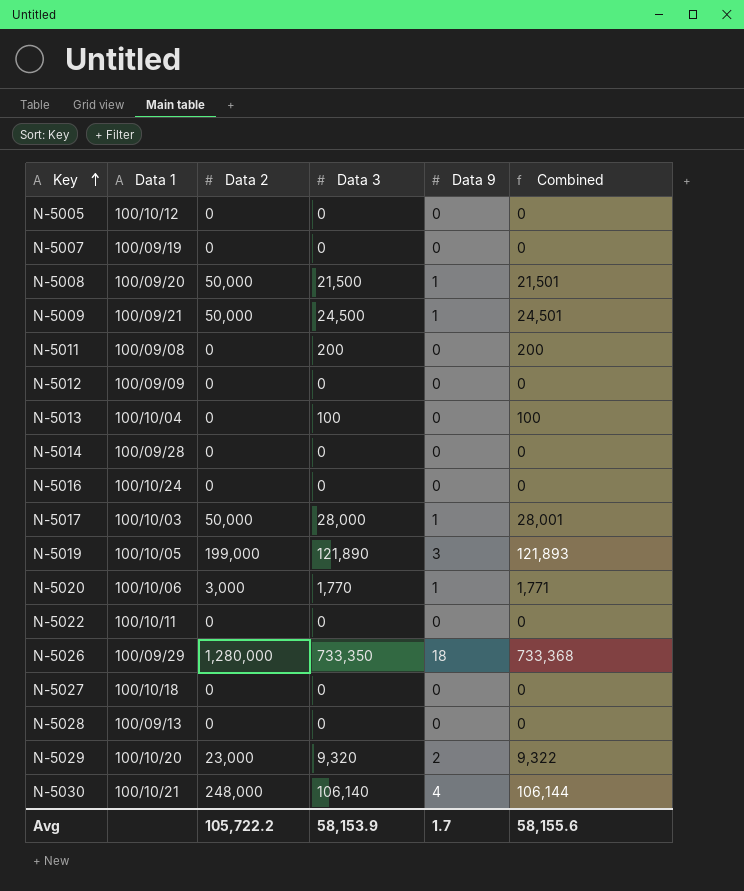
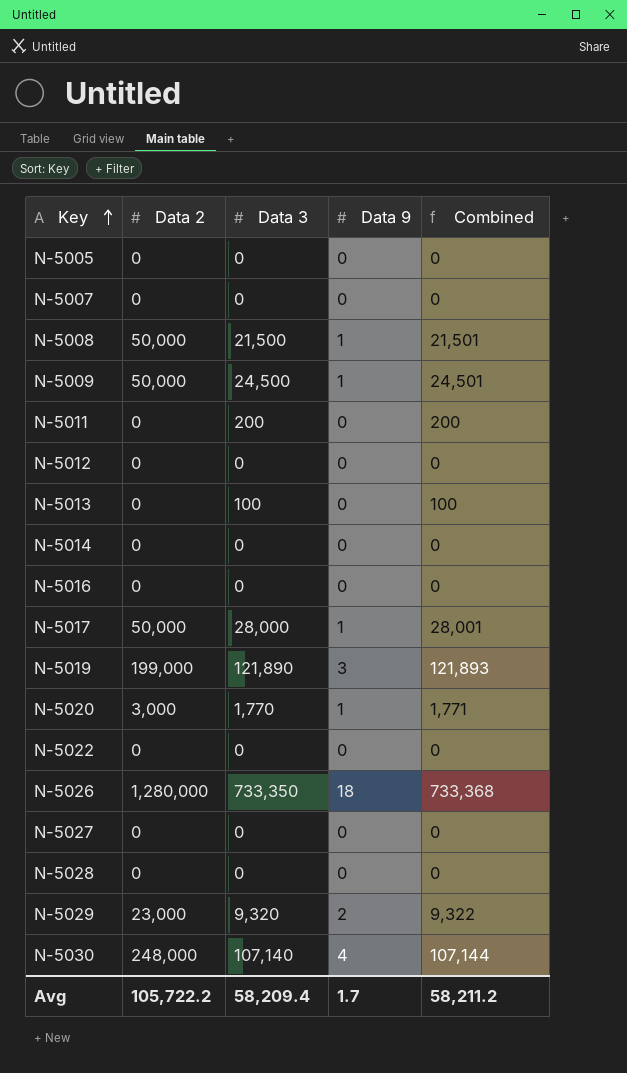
column Data 1 | position: 2 -> none
N-5030 | Data 3: 106,140 -> 107,140
N-5030 | Combined: 106,144 -> 107,144
Avg | Data 3: 58,153.9 -> 58,209.4
Avg | Combined: 58,155.6 -> 58,211.2

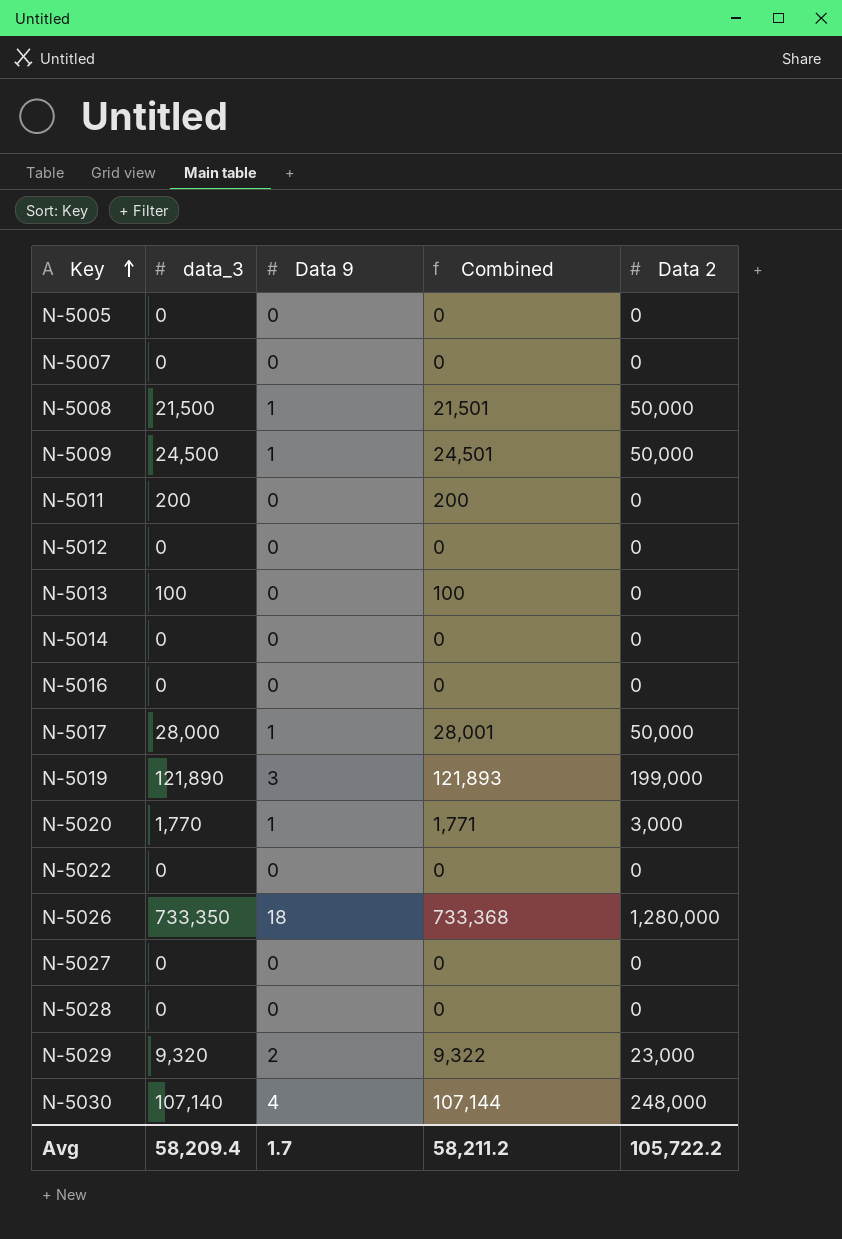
column name: Data 3 -> data_3
column Data 2 | position: 2 -> 5

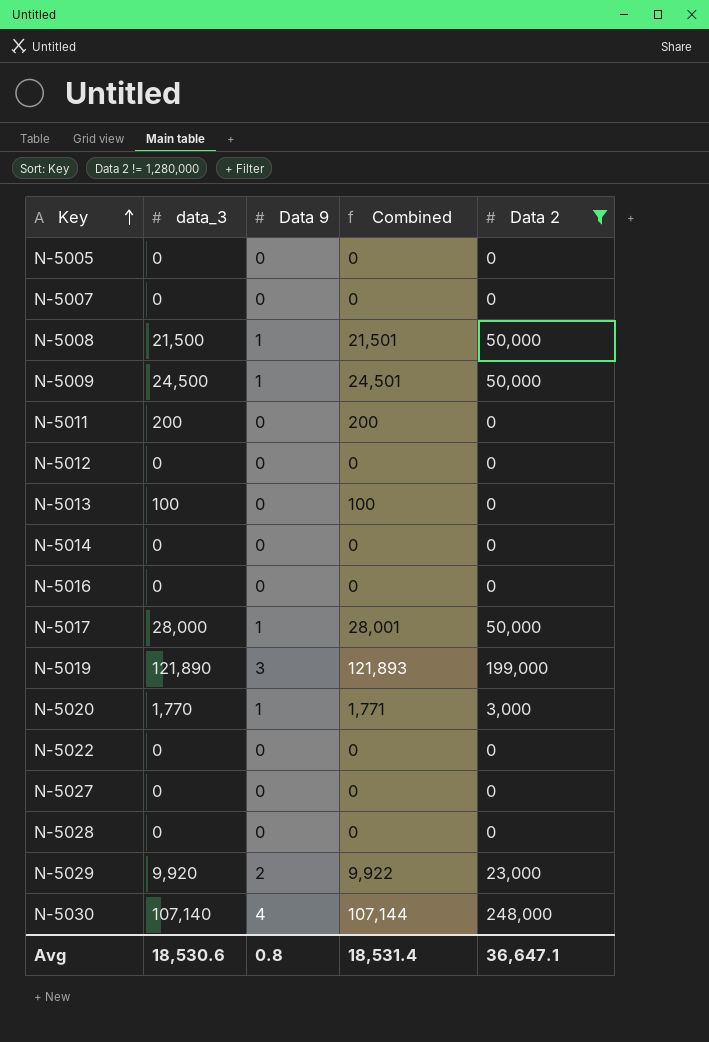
filter: none -> Data 2 != 1,280,000
N-5029 | data_3: 9,320 -> 9,920
N-5029 | Combined: 9,322 -> 9,922
Avg | data_3: 58,209.4 -> 18,530.6
Avg | Data 9: 1.7 -> 0.8
Avg | Combined: 58,211.2 -> 18,531.4
Avg | Data 2: 105,722.2 -> 36,647.1

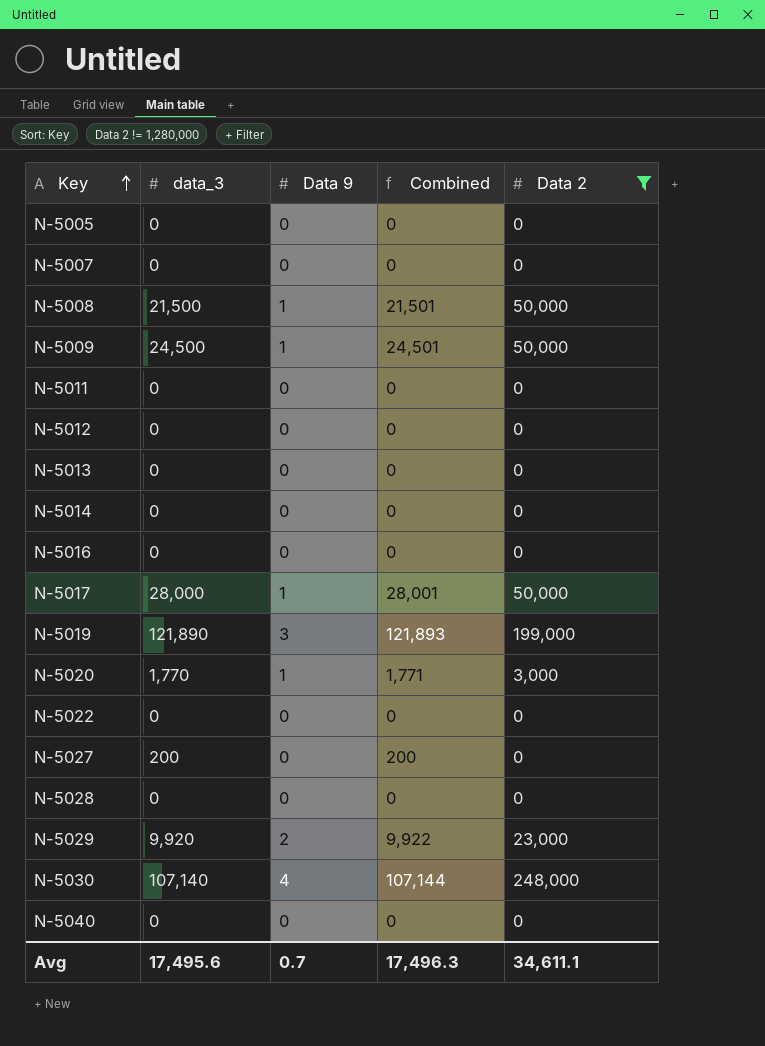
N-5011 | data_3: 200 -> 0
N-5011 | Combined: 200 -> 0
N-5013 | data_3: 100 -> 0
N-5013 | Combined: 100 -> 0
N-5027 | data_3: 0 -> 200
N-5027 | Combined: 0 -> 200
row N-5040: none -> 0 | 0 | 0 | 0
Avg | data_3: 18,530.6 -> 17,495.6
Avg | Data 9: 0.8 -> 0.7
Avg | Combined: 18,531.4 -> 17,496.3
Avg | Data 2: 36,647.1 -> 34,611.1

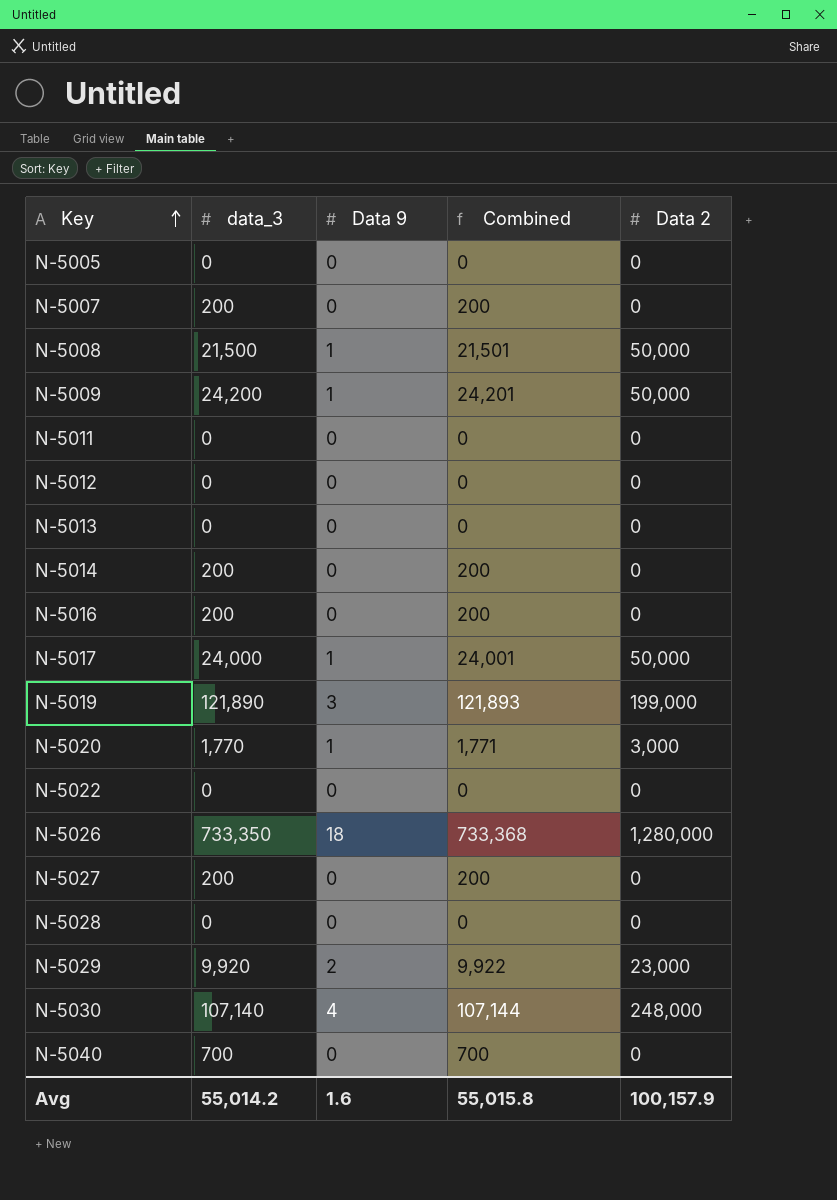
filter: Data 2 != 1,280,000 -> none
N-5007 | data_3: 0 -> 200
N-5007 | Combined: 0 -> 200
N-5009 | data_3: 24,500 -> 24,200
N-5009 | Combined: 24,501 -> 24,201
N-5014 | data_3: 0 -> 200
N-5014 | Combined: 0 -> 200
N-5016 | data_3: 0 -> 200
N-5016 | Combined: 0 -> 200
N-5017 | data_3: 28,000 -> 24,000
N-5017 | Combined: 28,001 -> 24,001
N-5040 | data_3: 0 -> 700
N-5040 | Combined: 0 -> 700
Avg | data_3: 17,495.6 -> 55,014.2
Avg | Data 9: 0.7 -> 1.6
Avg | Combined: 17,496.3 -> 55,015.8
Avg | Data 2: 34,611.1 -> 100,157.9

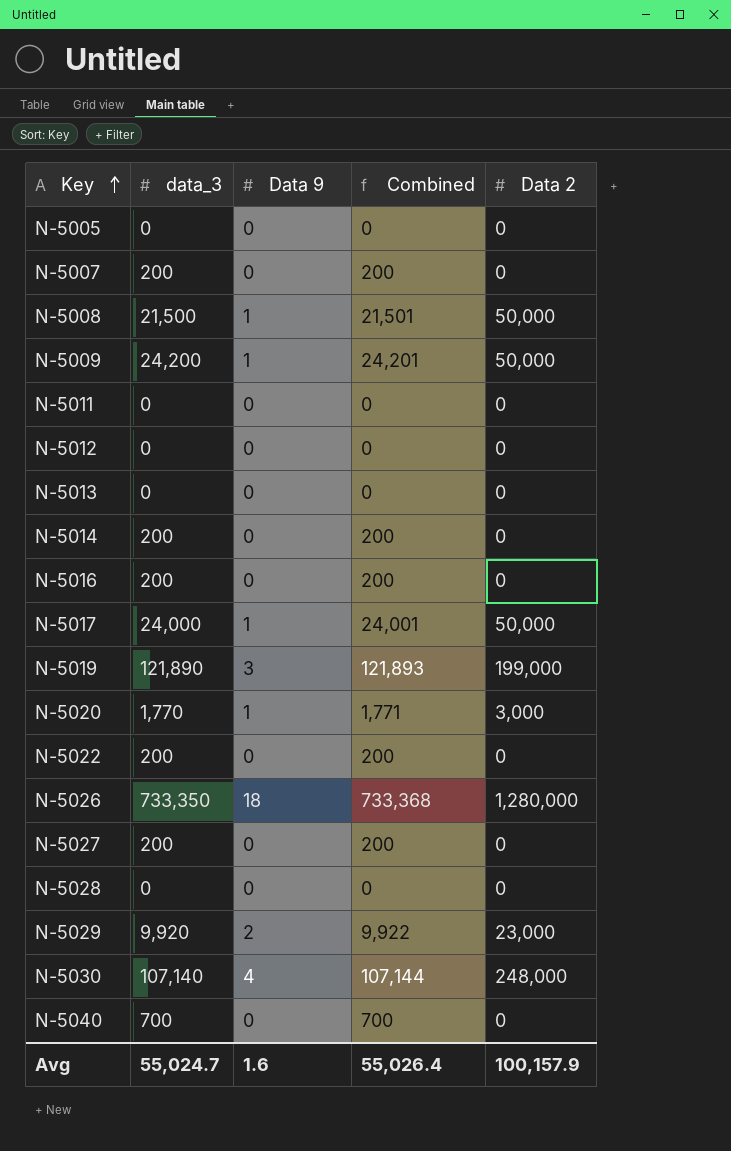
N-5022 | data_3: 0 -> 200
N-5022 | Combined: 0 -> 200
Avg | data_3: 55,014.2 -> 55,024.7
Avg | Combined: 55,015.8 -> 55,026.4

